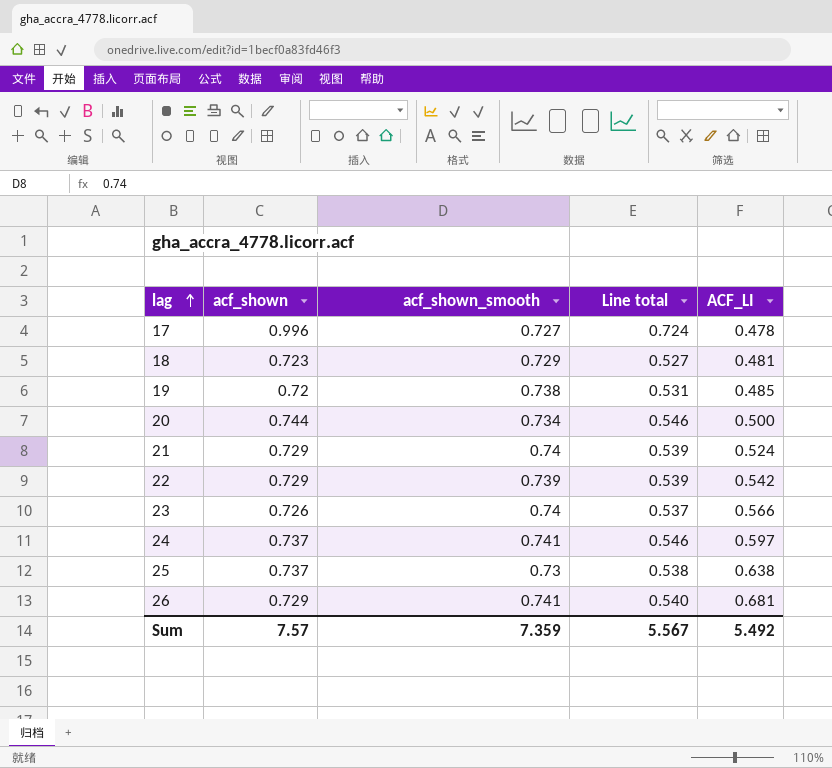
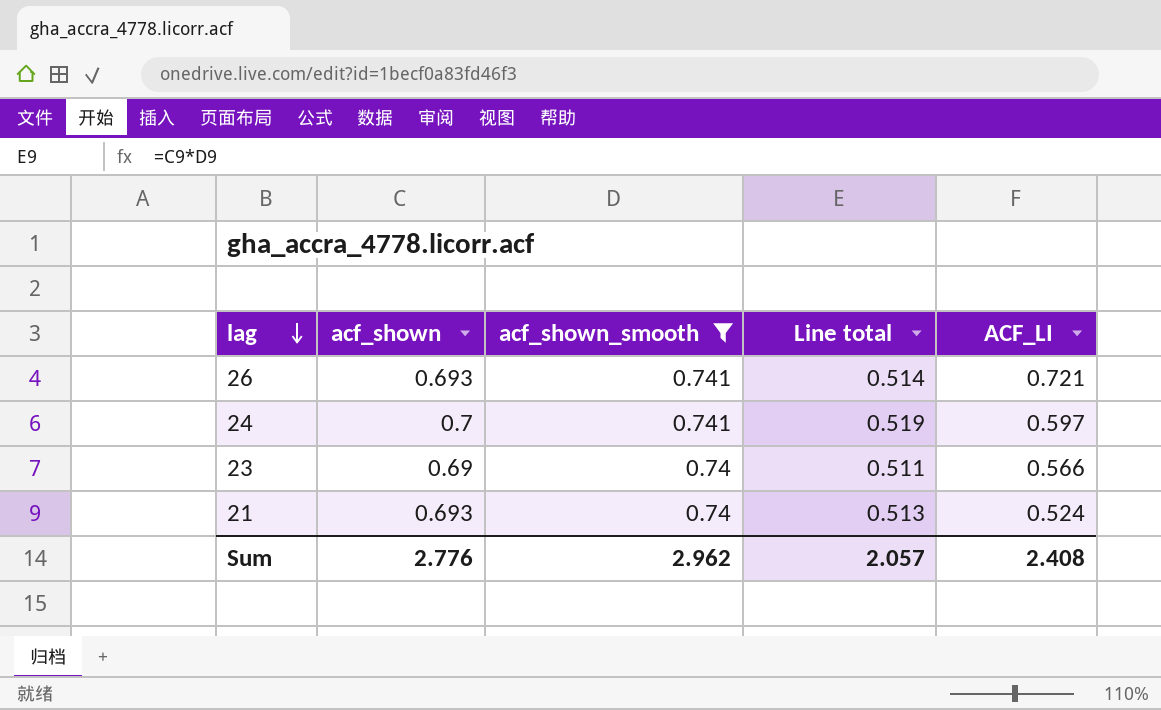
filter: none -> acf_shown_smooth >= 0.74
row order: lag ascending -> lag descending
26 | acf_shown: 0.729 -> 0.693
26 | Line total: 0.540 -> 0.514
26 | ACF_LI: 0.681 -> 0.721
24 | acf_shown: 0.737 -> 0.7
24 | Line total: 0.546 -> 0.519
23 | acf_shown: 0.726 -> 0.69
23 | Line total: 0.537 -> 0.511
21 | acf_shown: 0.729 -> 0.693
21 | Line total: 0.539 -> 0.513
Sum | acf_shown: 7.57 -> 2.776
Sum | acf_shown_smooth: 7.359 -> 2.962
Sum | Line total: 5.567 -> 2.057
Sum | ACF_LI: 5.492 -> 2.408

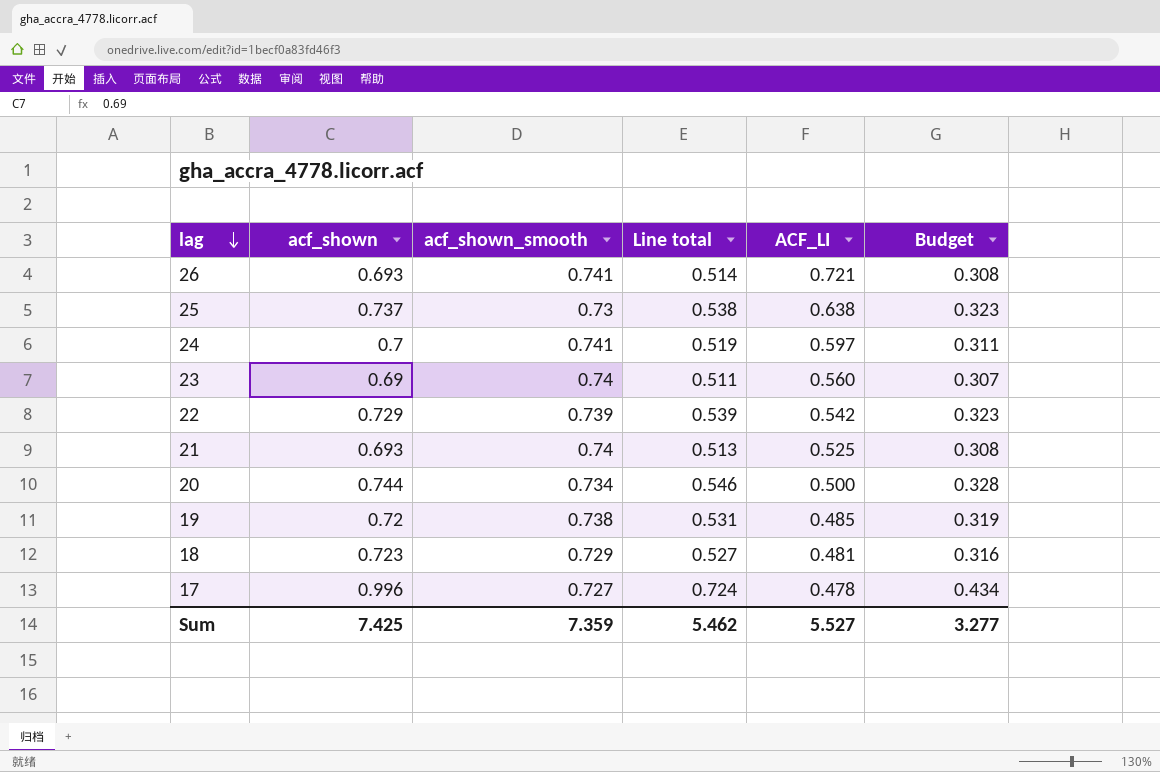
filter: acf_shown_smooth >= 0.74 -> none
column Budget | formula: none -> [Line total] * 0.6
23 | ACF_LI: 0.566 -> 0.560
21 | ACF_LI: 0.524 -> 0.525
Sum | acf_shown: 2.776 -> 7.425
Sum | acf_shown_smooth: 2.962 -> 7.359
Sum | Line total: 2.057 -> 5.462
Sum | ACF_LI: 2.408 -> 5.527

